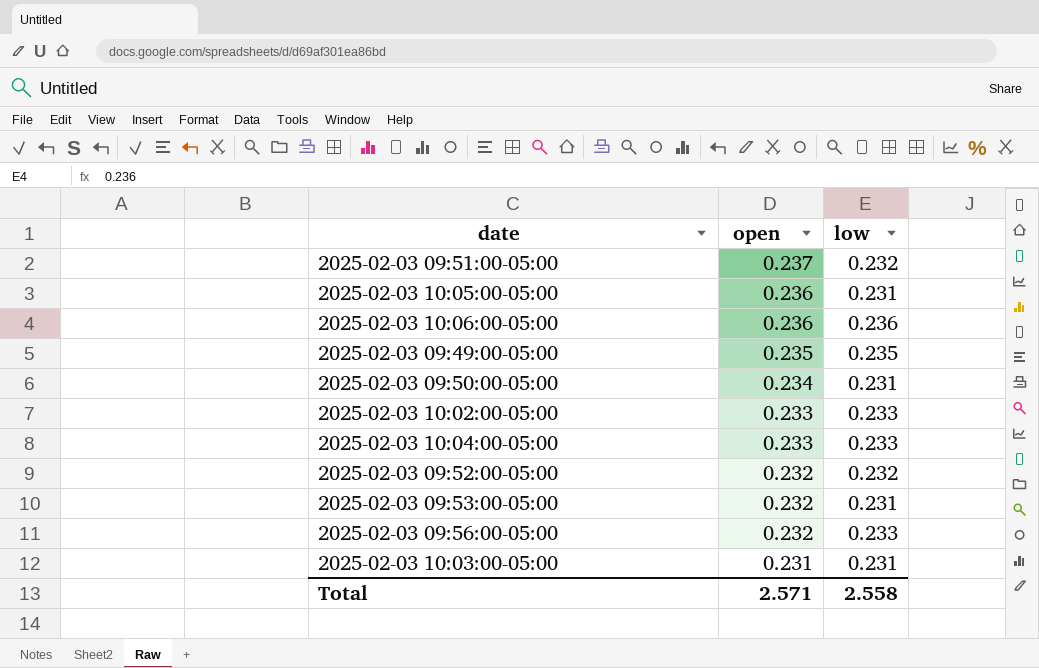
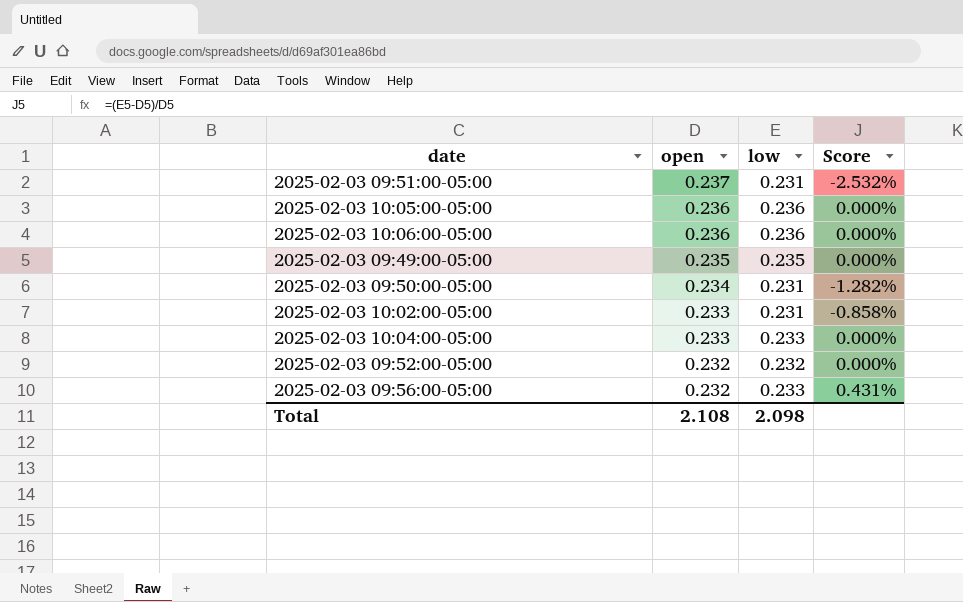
column Score | formula: none -> ([low] - [open]) / [open]
row 2025-02-03 09:53:00-05:00: 0.232 | 0.231 -> none
row 2025-02-03 10:03:00-05:00: 0.231 | 0.231 -> none
2025-02-03 09:51:00-05:00 | low: 0.232 -> 0.231
2025-02-03 10:05:00-05:00 | low: 0.231 -> 0.236
2025-02-03 10:02:00-05:00 | low: 0.233 -> 0.231
Total | open: 2.571 -> 2.108
Total | low: 2.558 -> 2.098

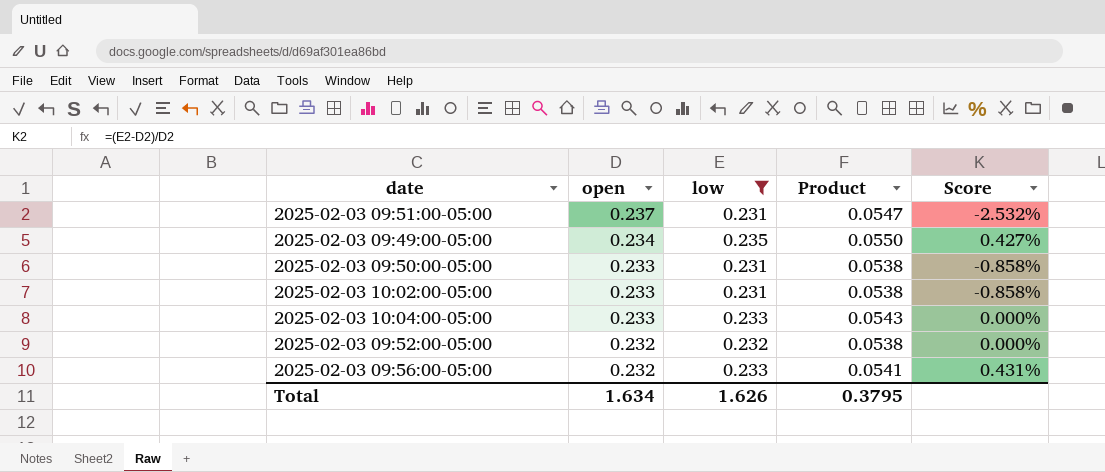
filter: none -> low != 0.236
column Product | formula: none -> [open] * [low]
2025-02-03 09:49:00-05:00 | open: 0.235 -> 0.234
2025-02-03 09:49:00-05:00 | Score: 0.000% -> 0.427%
2025-02-03 09:50:00-05:00 | open: 0.234 -> 0.233
2025-02-03 09:50:00-05:00 | Score: -1.282% -> -0.858%
Total | open: 2.108 -> 1.634
Total | low: 2.098 -> 1.626

